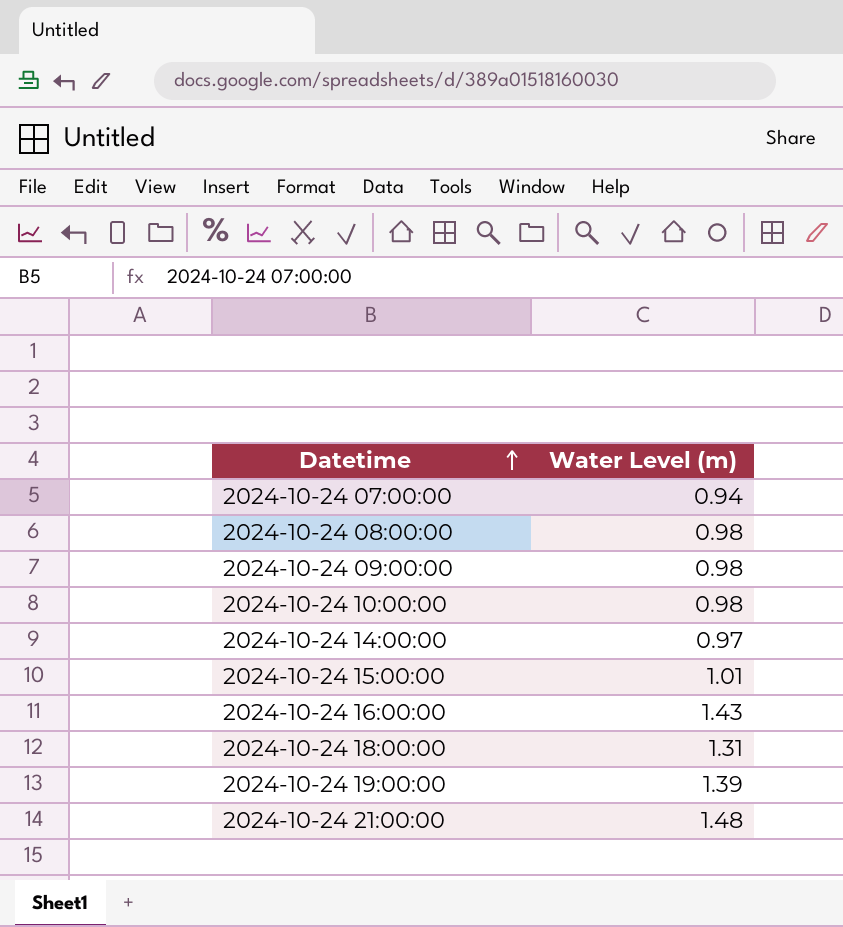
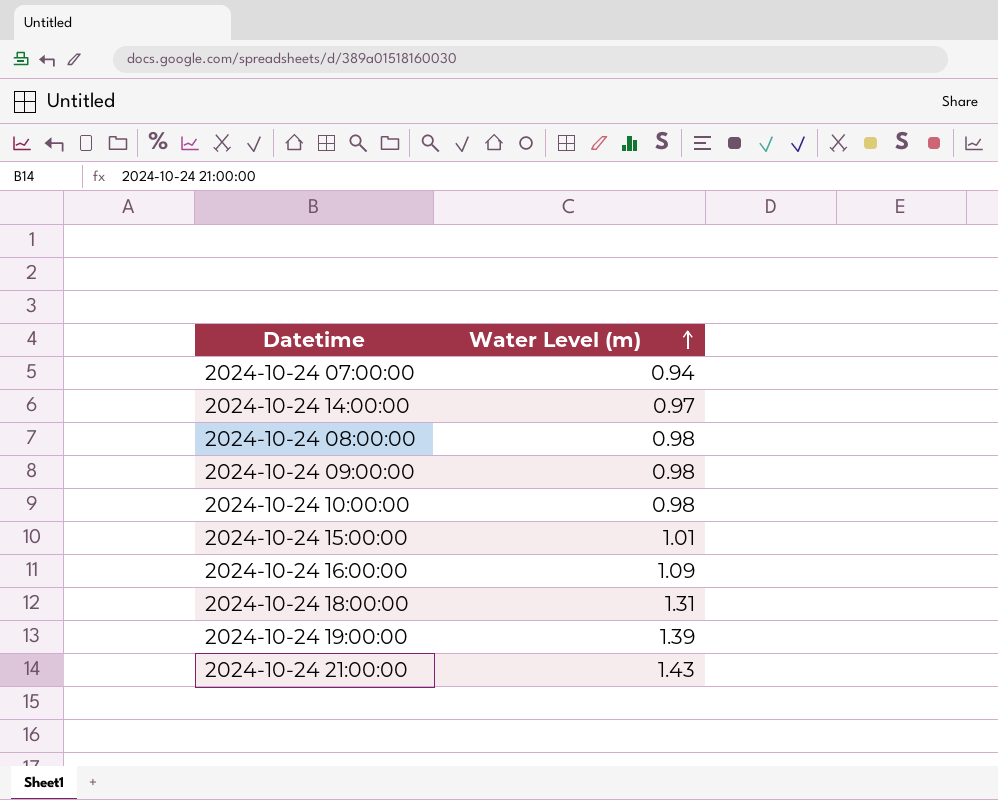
row order: Datetime ascending -> Water Level (m) ascending
2024-10-24 16:00:00 | Water Level (m): 1.43 -> 1.09
2024-10-24 21:00:00 | Water Level (m): 1.48 -> 1.43

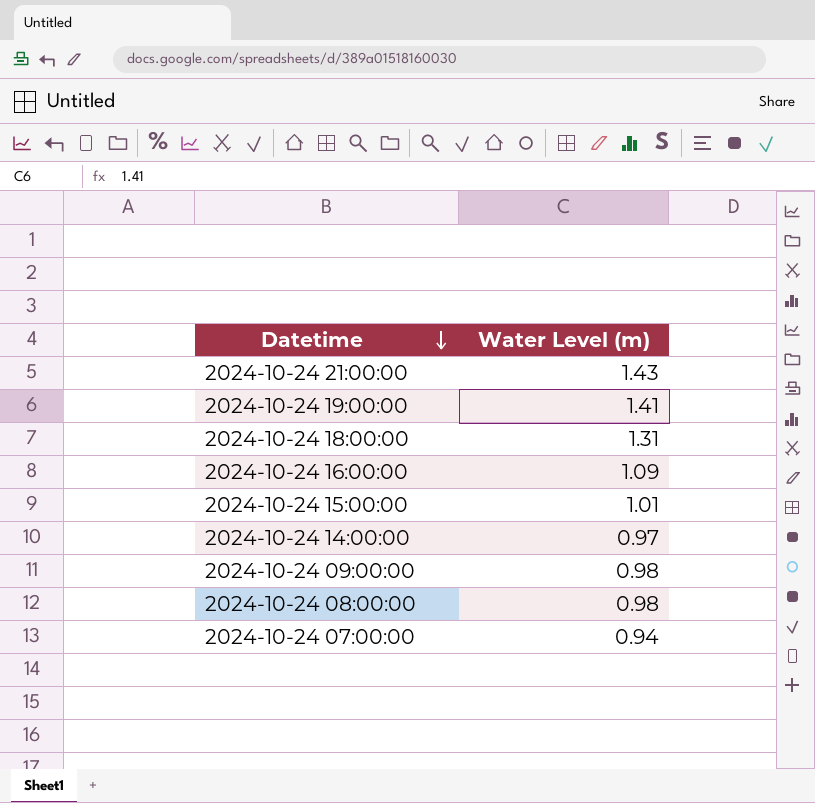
row order: Water Level (m) ascending -> Datetime descending
row 2024-10-24 10:00:00: 0.98 -> none
2024-10-24 19:00:00 | Water Level (m): 1.39 -> 1.41

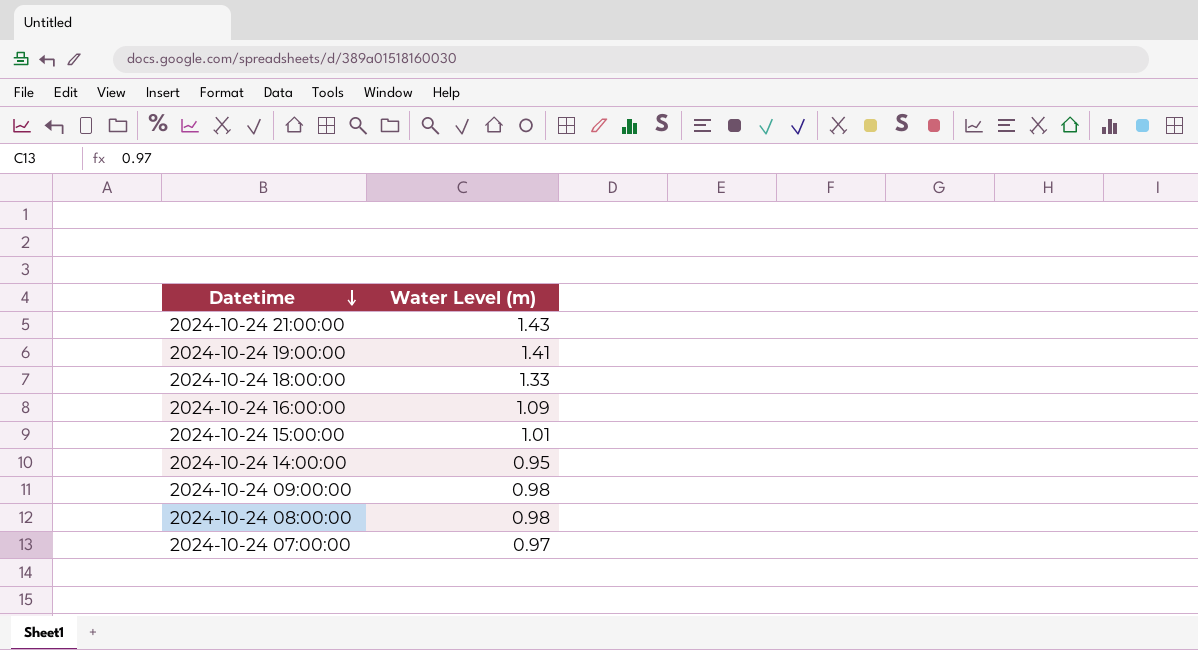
2024-10-24 18:00:00 | Water Level (m): 1.31 -> 1.33
2024-10-24 14:00:00 | Water Level (m): 0.97 -> 0.95
2024-10-24 07:00:00 | Water Level (m): 0.94 -> 0.97

